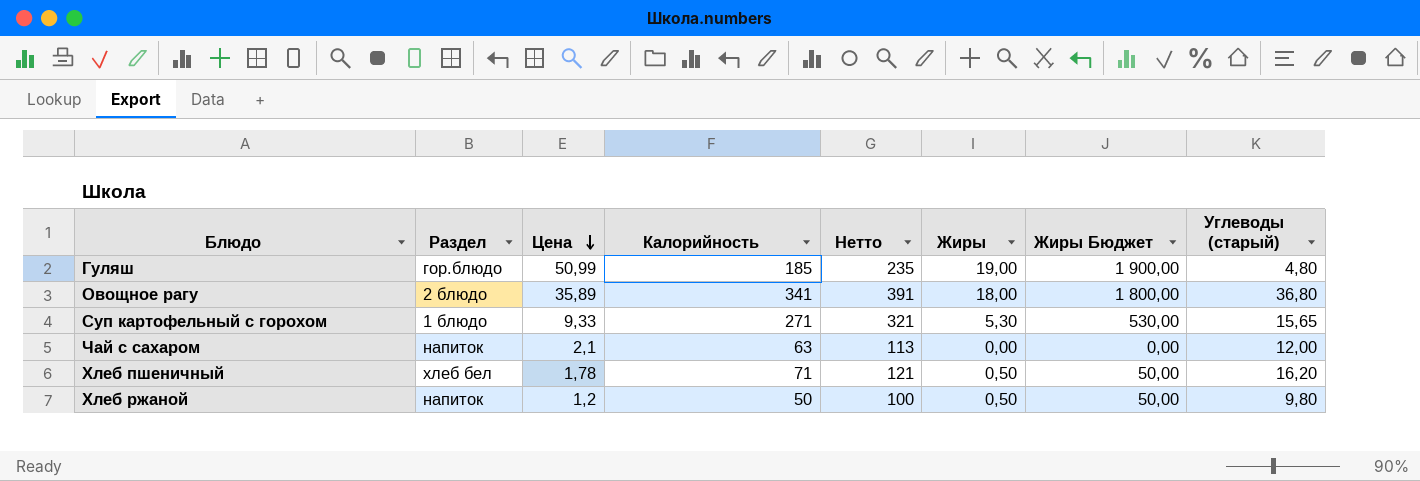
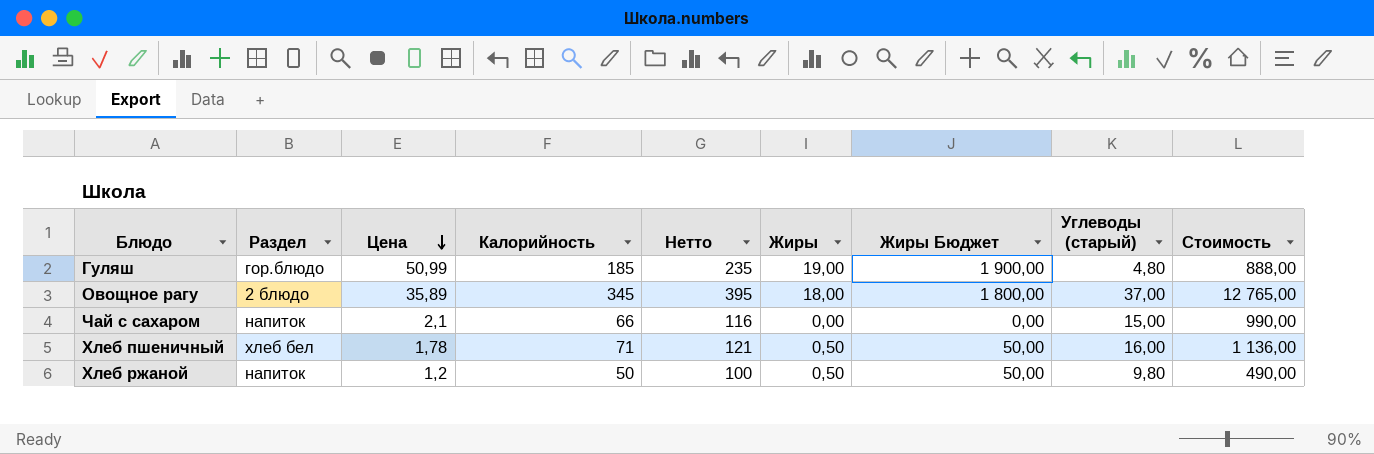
column Стоимость | formula: none -> [Калорийность] * [Углеводы (старый)]
row Суп картофельный с горохом: 1 блюдо | 9,33 | 271 | 321 | 5,30 | 530,00 | 15,65 -> none
Овощное рагу | Калорийность: 341 -> 345
Овощное рагу | Нетто: 391 -> 395
Овощное рагу | Углеводы (старый): 36,80 -> 37,00
Чай с сахаром | Калорийность: 63 -> 66
Чай с сахаром | Нетто: 113 -> 116
Чай с сахаром | Углеводы (старый): 12,00 -> 15,00
Хлеб пшеничный | Углеводы (старый): 16,20 -> 16,00

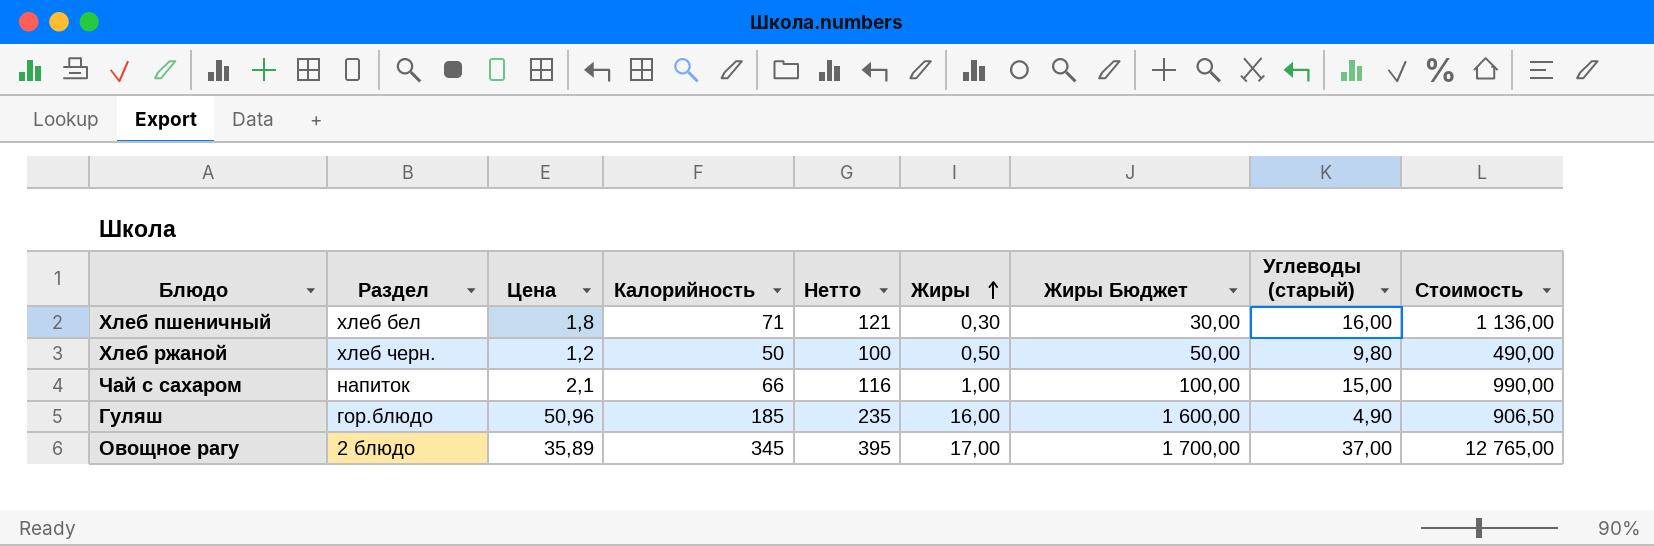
row order: Цена descending -> Жиры ascending
Хлеб пшеничный | Цена: 1,78 -> 1,8
Хлеб пшеничный | Жиры: 0,50 -> 0,30
Хлеб пшеничный | Жиры Бюджет: 50,00 -> 30,00
Хлеб ржаной | Раздел: напиток -> хлеб черн.
Чай с сахаром | Жиры: 0,00 -> 1,00
Чай с сахаром | Жиры Бюджет: 0,00 -> 100,00
Гуляш | Цена: 50,99 -> 50,96
Гуляш | Жиры: 19,00 -> 16,00
Гуляш | Жиры Бюджет: 1 900,00 -> 1 600,00
Гуляш | Углеводы (старый): 4,80 -> 4,90
Гуляш | Стоимость: 888,00 -> 906,50
Овощное рагу | Жиры: 18,00 -> 17,00
Овощное рагу | Жиры Бюджет: 1 800,00 -> 1 700,00

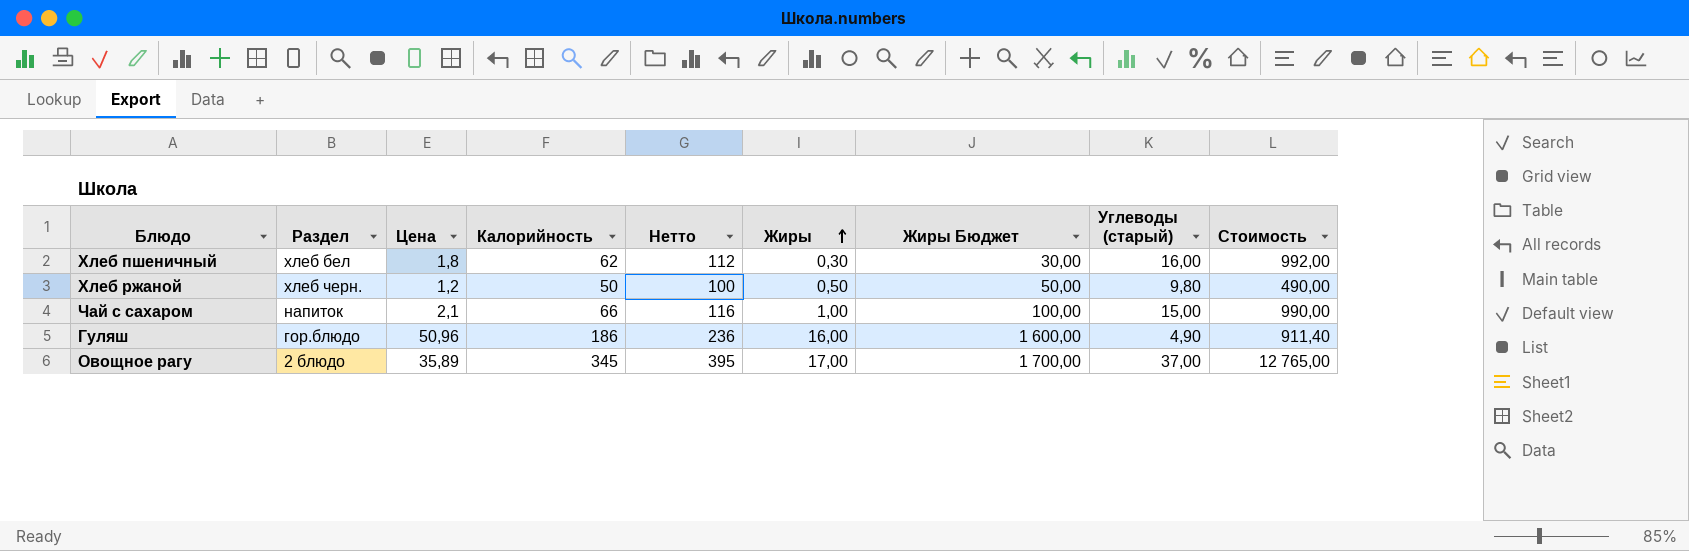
Хлеб пшеничный | Калорийность: 71 -> 62
Хлеб пшеничный | Нетто: 121 -> 112
Хлеб пшеничный | Стоимость: 1 136,00 -> 992,00
Гуляш | Калорийность: 185 -> 186
Гуляш | Нетто: 235 -> 236
Гуляш | Стоимость: 906,50 -> 911,40

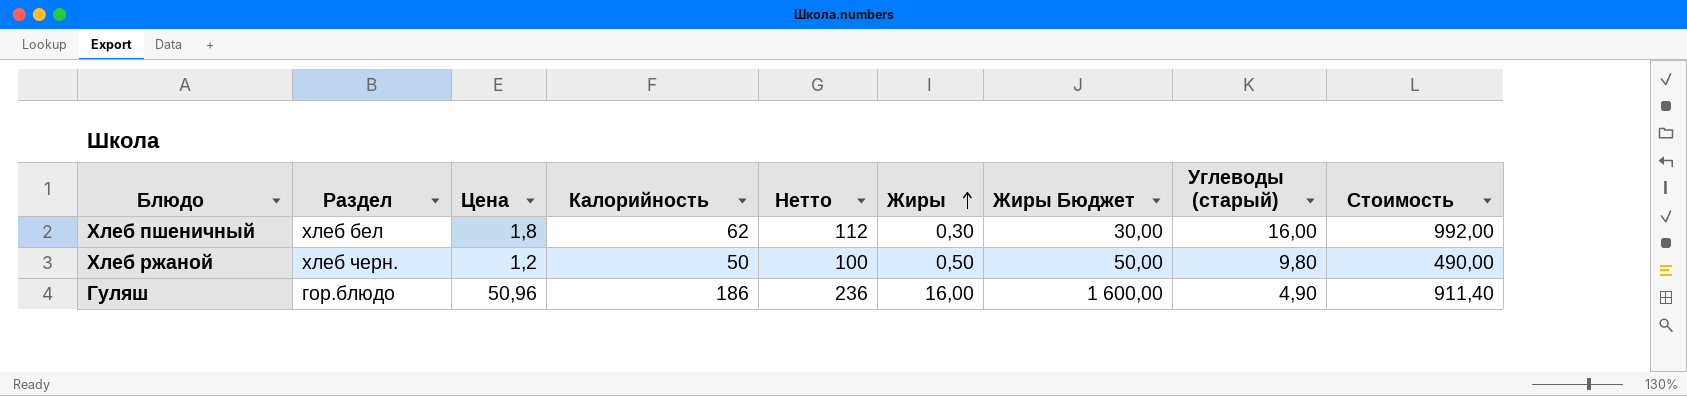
row Чай с сахаром: напиток | 2,1 | 66 | 116 | 1,00 | 100,00 | 15,00 | 990,00 -> none
row Овощное рагу: 2 блюдо | 35,89 | 345 | 395 | 17,00 | 1 700,00 | 37,00 | 12 765,00 -> none

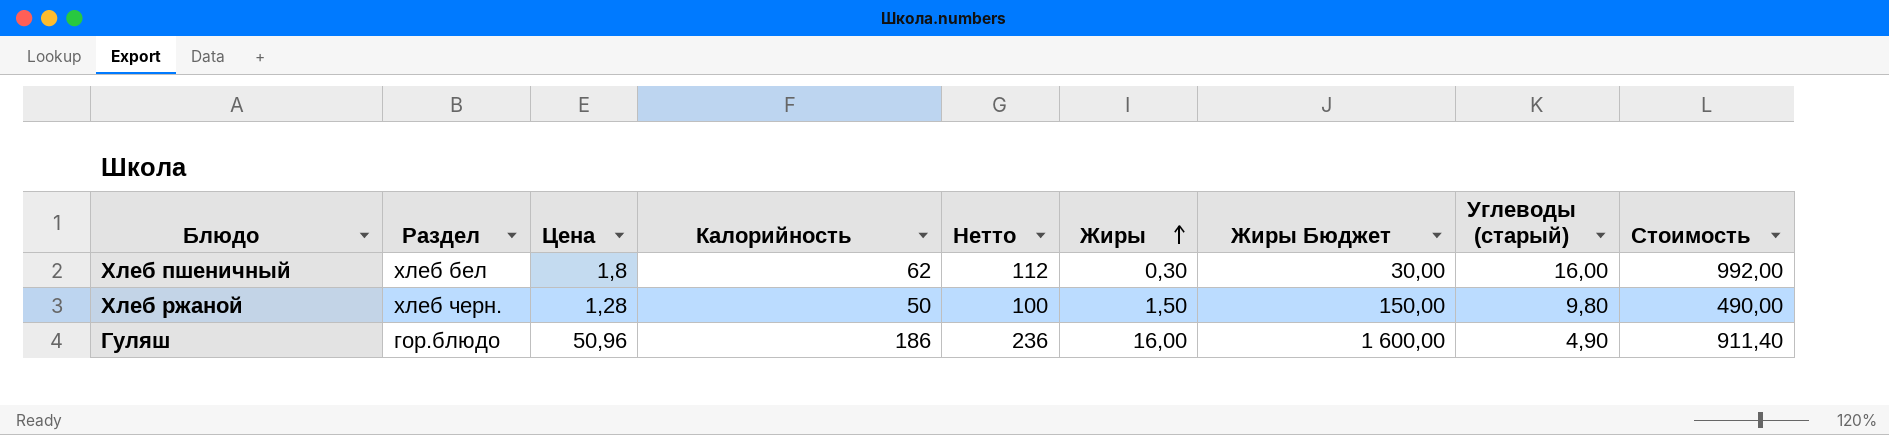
Хлеб ржаной | Цена: 1,2 -> 1,28
Хлеб ржаной | Жиры: 0,50 -> 1,50
Хлеб ржаной | Жиры Бюджет: 50,00 -> 150,00

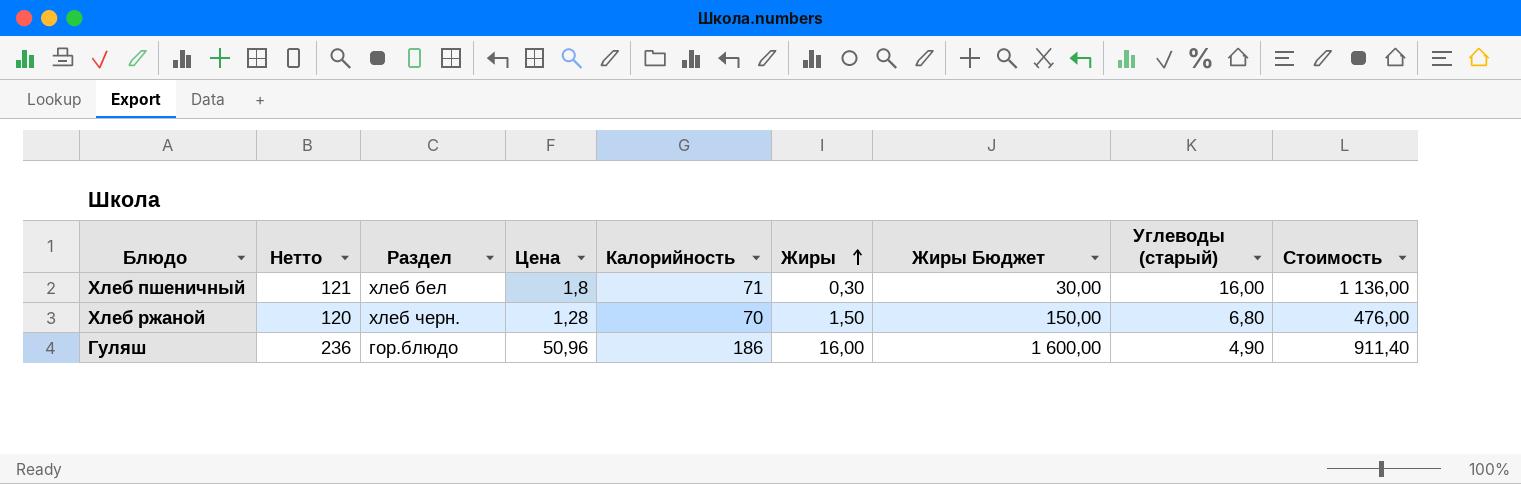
column Нетто | position: 5 -> 2
Хлеб пшеничный | Нетто: 112 -> 121
Хлеб пшеничный | Калорийность: 62 -> 71
Хлеб пшеничный | Стоимость: 992,00 -> 1 136,00
Хлеб ржаной | Нетто: 100 -> 120
Хлеб ржаной | Калорийность: 50 -> 70
Хлеб ржаной | Углеводы (старый): 9,80 -> 6,80
Хлеб ржаной | Стоимость: 490,00 -> 476,00

